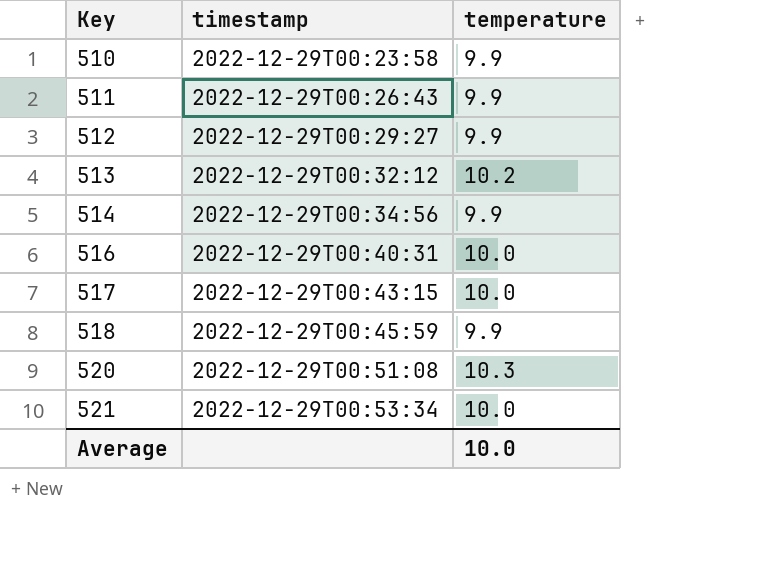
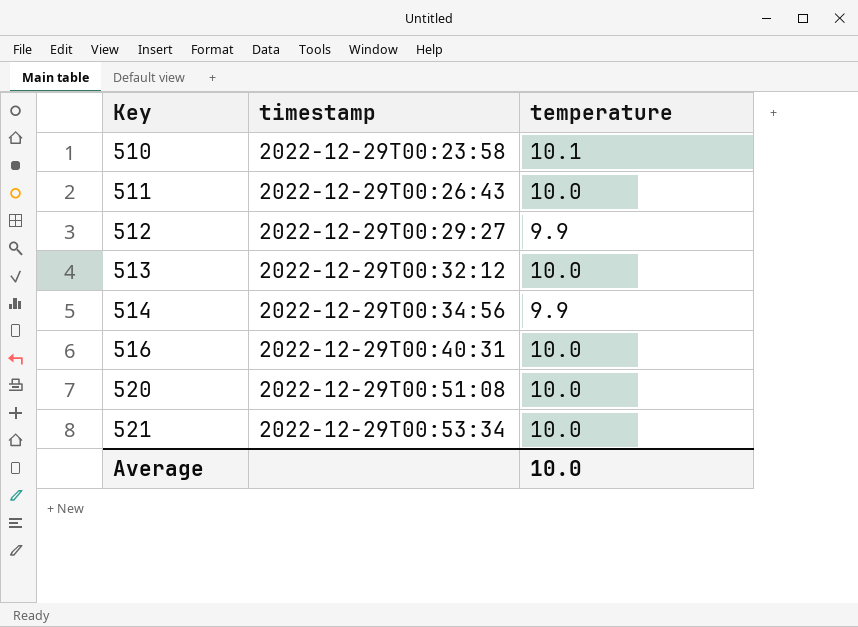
row 517: 2022-12-29T00:43:15 | 10.0 -> none
row 518: 2022-12-29T00:45:59 | 9.9 -> none
510 | temperature: 9.9 -> 10.1
511 | temperature: 9.9 -> 10.0
513 | temperature: 10.2 -> 10.0
520 | temperature: 10.3 -> 10.0

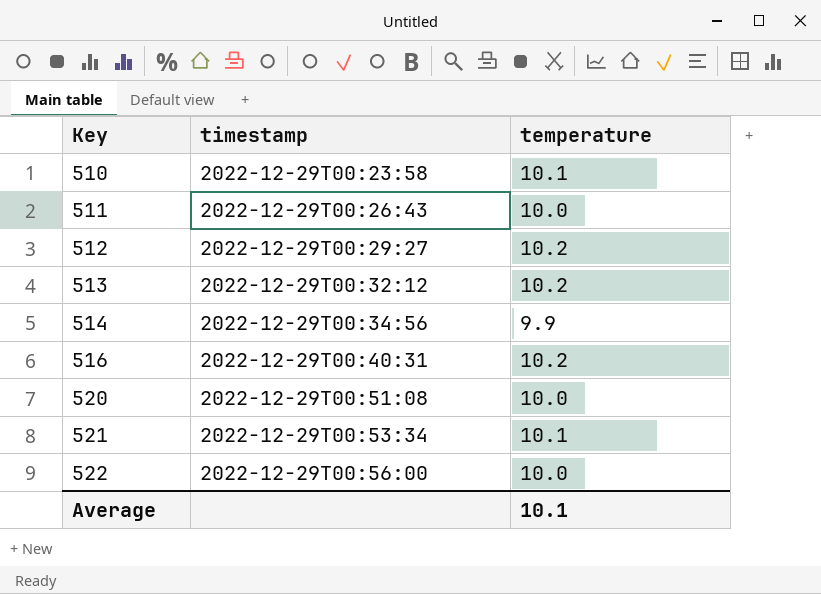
512 | temperature: 9.9 -> 10.2
513 | temperature: 10.0 -> 10.2
516 | temperature: 10.0 -> 10.2
521 | temperature: 10.0 -> 10.1
row 522: none -> 2022-12-29T00:56:00 | 10.0
Average | temperature: 10.0 -> 10.1

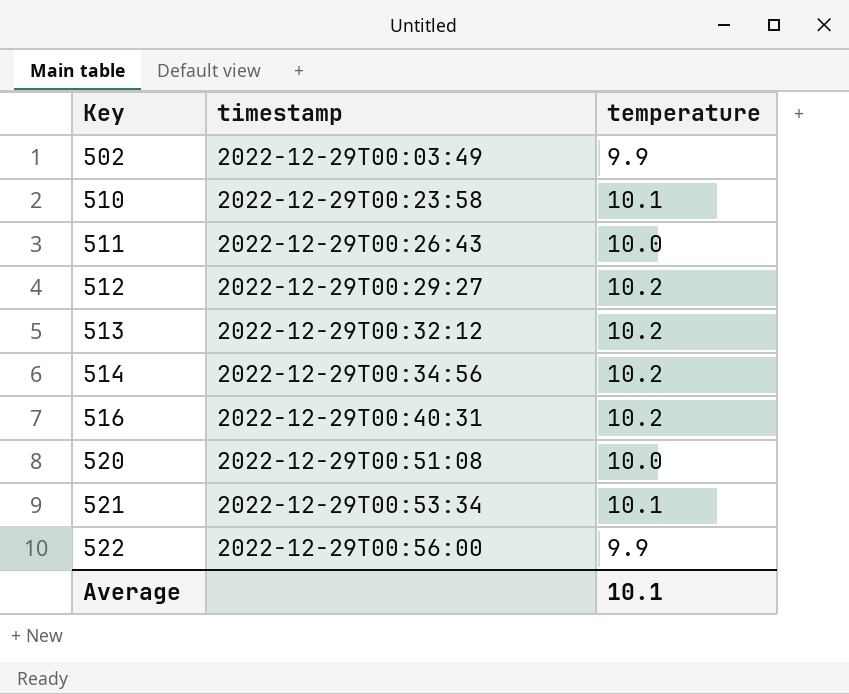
row 502: none -> 2022-12-29T00:03:49 | 9.9
514 | temperature: 9.9 -> 10.2
522 | temperature: 10.0 -> 9.9

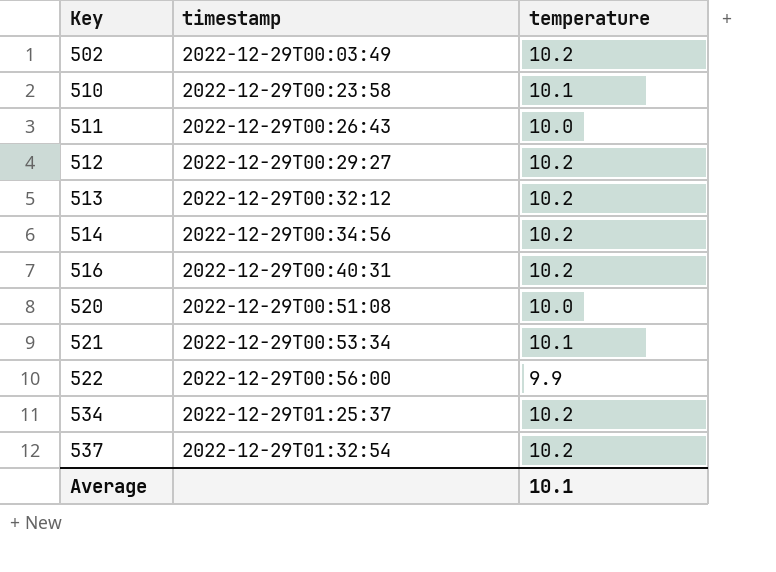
502 | temperature: 9.9 -> 10.2
row 534: none -> 2022-12-29T01:25:37 | 10.2
row 537: none -> 2022-12-29T01:32:54 | 10.2

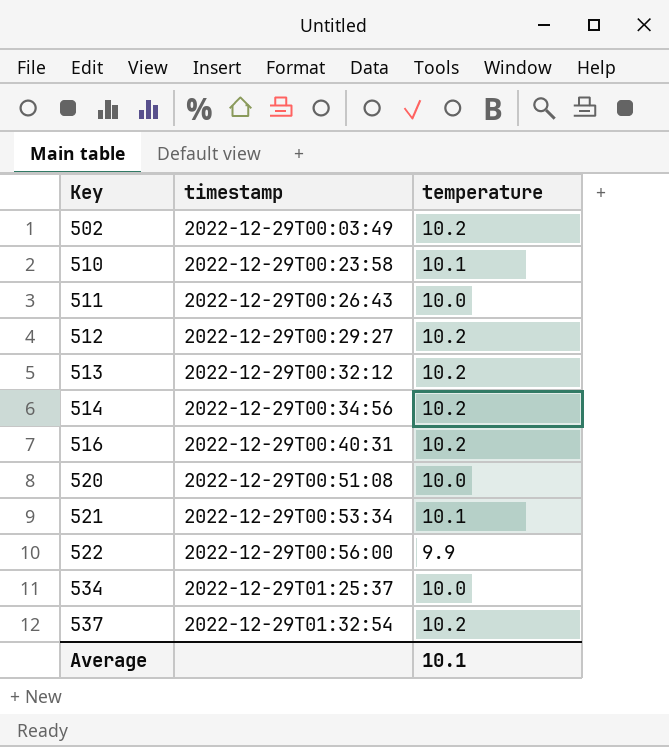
534 | temperature: 10.2 -> 10.0

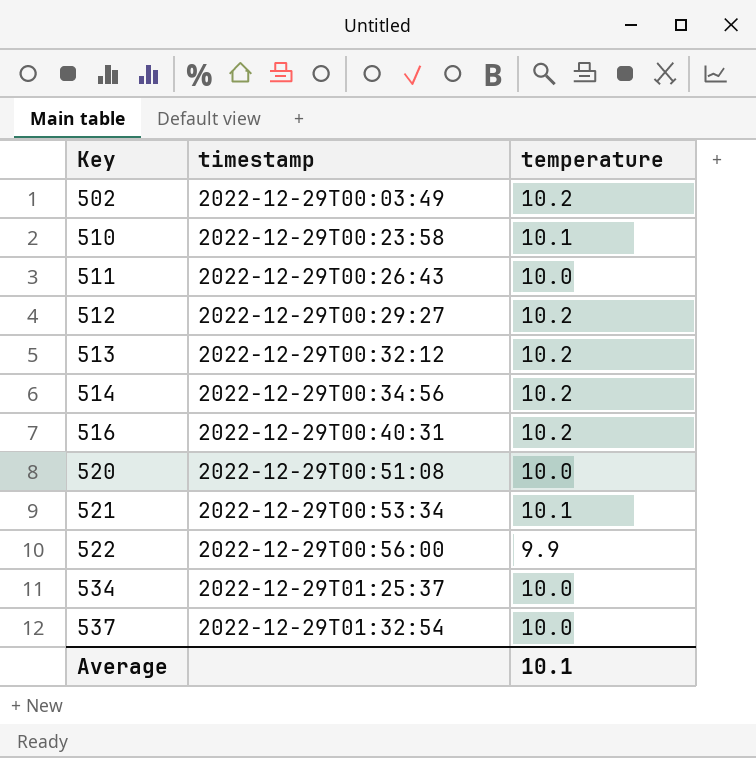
537 | temperature: 10.2 -> 10.0

